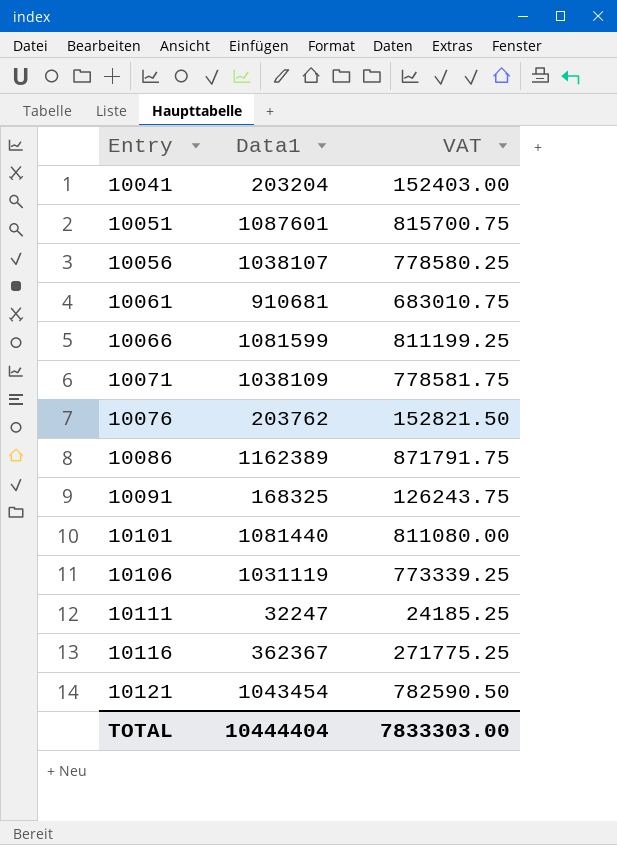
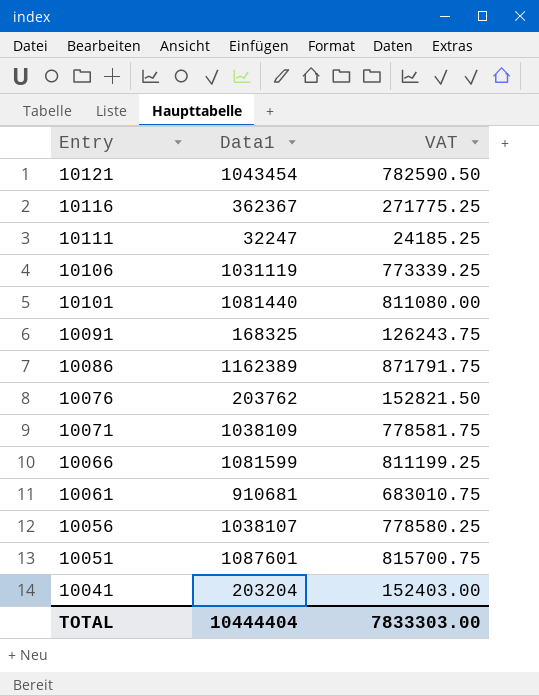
row order: Entry ascending -> Entry descending

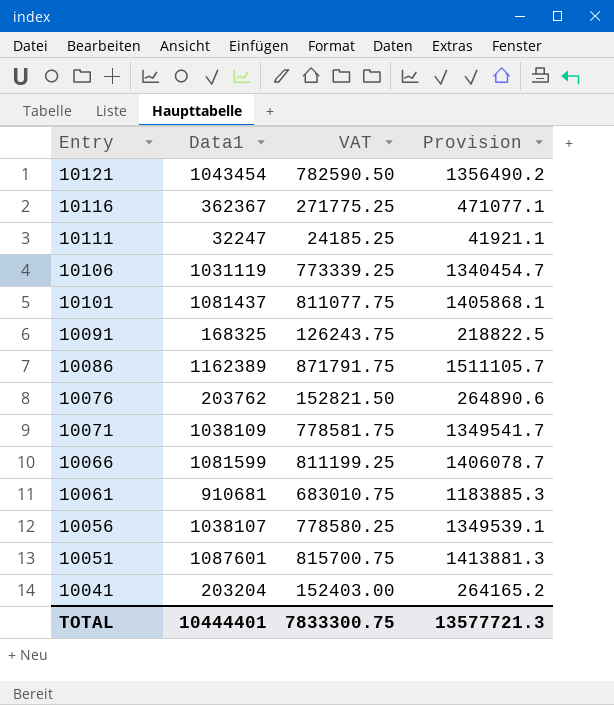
column Provision | formula: none -> [Data1] * 1.3
10101 | Data1: 1081440 -> 1081437
10101 | VAT: 811080.00 -> 811077.75
TOTAL | Data1: 10444404 -> 10444401
TOTAL | VAT: 7833303.00 -> 7833300.75

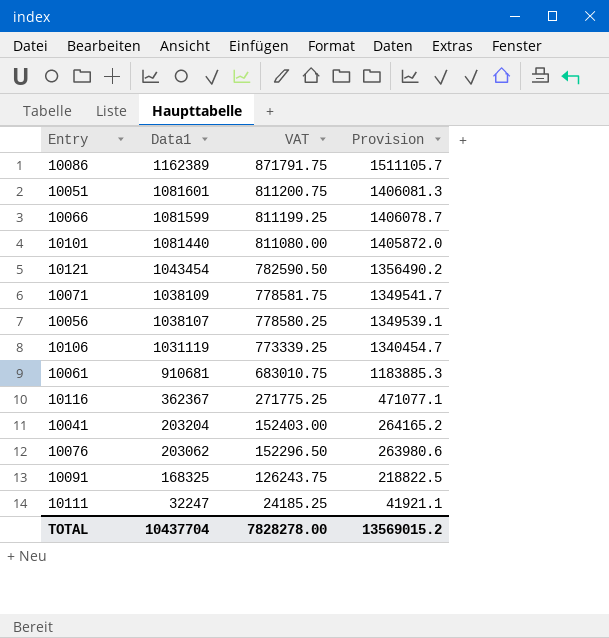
row order: Entry descending -> Data1 descending
10051 | Data1: 1087601 -> 1081601
10051 | VAT: 815700.75 -> 811200.75
10051 | Provision: 1413881.3 -> 1406081.3
10101 | Data1: 1081437 -> 1081440
10101 | VAT: 811077.75 -> 811080.00
10101 | Provision: 1405868.1 -> 1405872.0
10076 | Data1: 203762 -> 203062
10076 | VAT: 152821.50 -> 152296.50
10076 | Provision: 264890.6 -> 263980.6
TOTAL | Data1: 10444401 -> 10437704
TOTAL | VAT: 7833300.75 -> 7828278.00
TOTAL | Provision: 13577721.3 -> 13569015.2

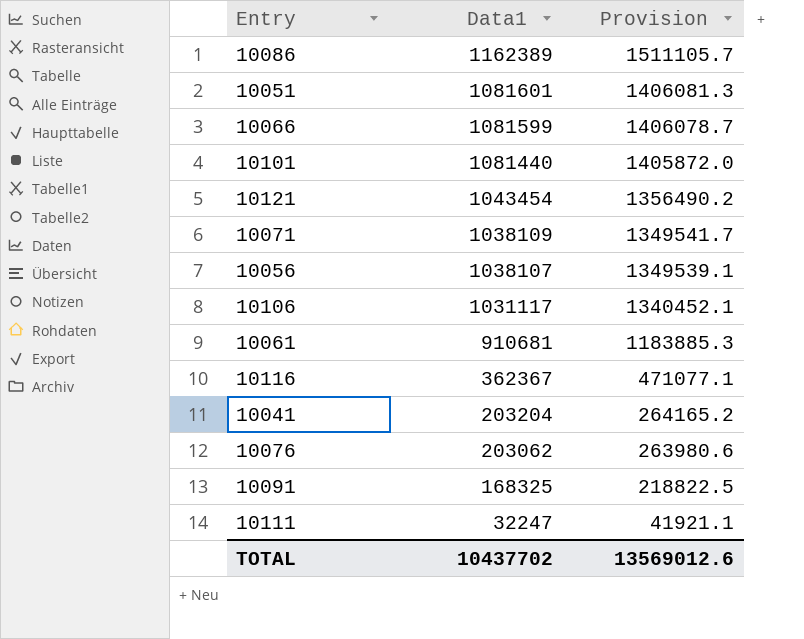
column VAT | formula: [Data1] * 0.75 -> none
10106 | Data1: 1031119 -> 1031117
10106 | Provision: 1340454.7 -> 1340452.1
TOTAL | Data1: 10437704 -> 10437702
TOTAL | Provision: 13569015.2 -> 13569012.6

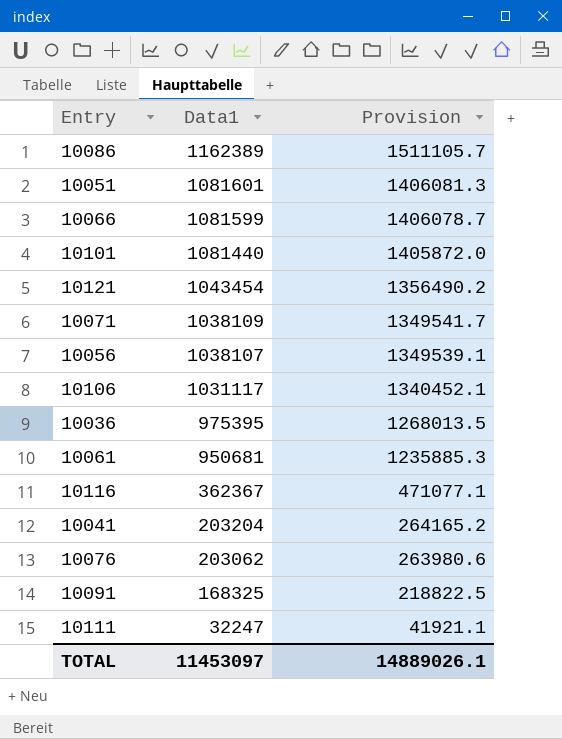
row 10036: none -> 975395 | 1268013.5
10061 | Data1: 910681 -> 950681
10061 | Provision: 1183885.3 -> 1235885.3
TOTAL | Data1: 10437702 -> 11453097
TOTAL | Provision: 13569012.6 -> 14889026.1

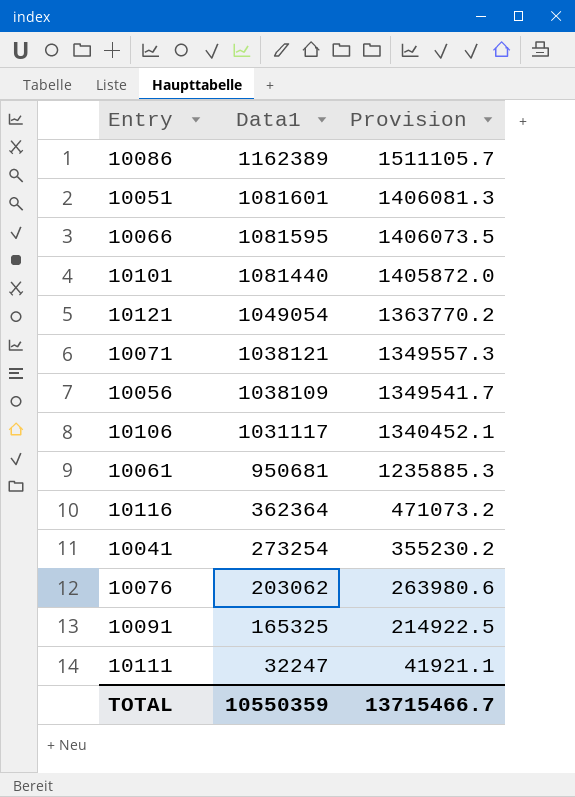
row 10036: 975395 | 1268013.5 -> none
10066 | Data1: 1081599 -> 1081595
10066 | Provision: 1406078.7 -> 1406073.5
10121 | Data1: 1043454 -> 1049054
10121 | Provision: 1356490.2 -> 1363770.2
10071 | Data1: 1038109 -> 1038121
10071 | Provision: 1349541.7 -> 1349557.3
10056 | Data1: 1038107 -> 1038109
10056 | Provision: 1349539.1 -> 1349541.7
10116 | Data1: 362367 -> 362364
10116 | Provision: 471077.1 -> 471073.2
10041 | Data1: 203204 -> 273254
10041 | Provision: 264165.2 -> 355230.2
10091 | Data1: 168325 -> 165325
10091 | Provision: 218822.5 -> 214922.5
TOTAL | Data1: 11453097 -> 10550359
TOTAL | Provision: 14889026.1 -> 13715466.7

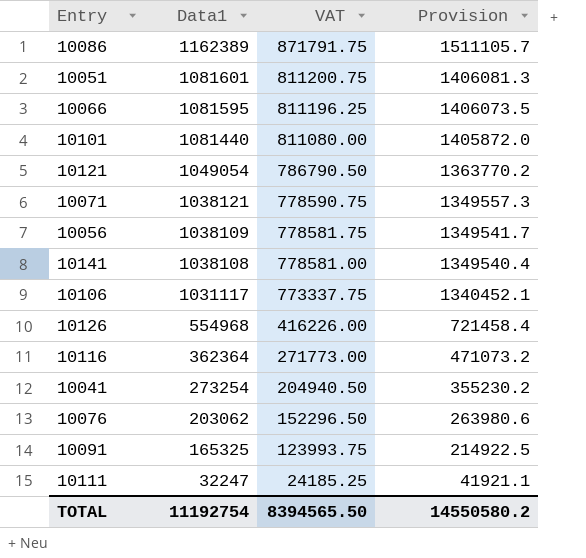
column VAT | formula: none -> [Data1] * 0.75
row 10061: 950681 | 1235885.3 -> none
row 10141: none -> 1038108 | 778581.00 | 1349540.4
row 10126: none -> 554968 | 416226.00 | 721458.4
TOTAL | Data1: 10550359 -> 11192754
TOTAL | Provision: 13715466.7 -> 14550580.2

